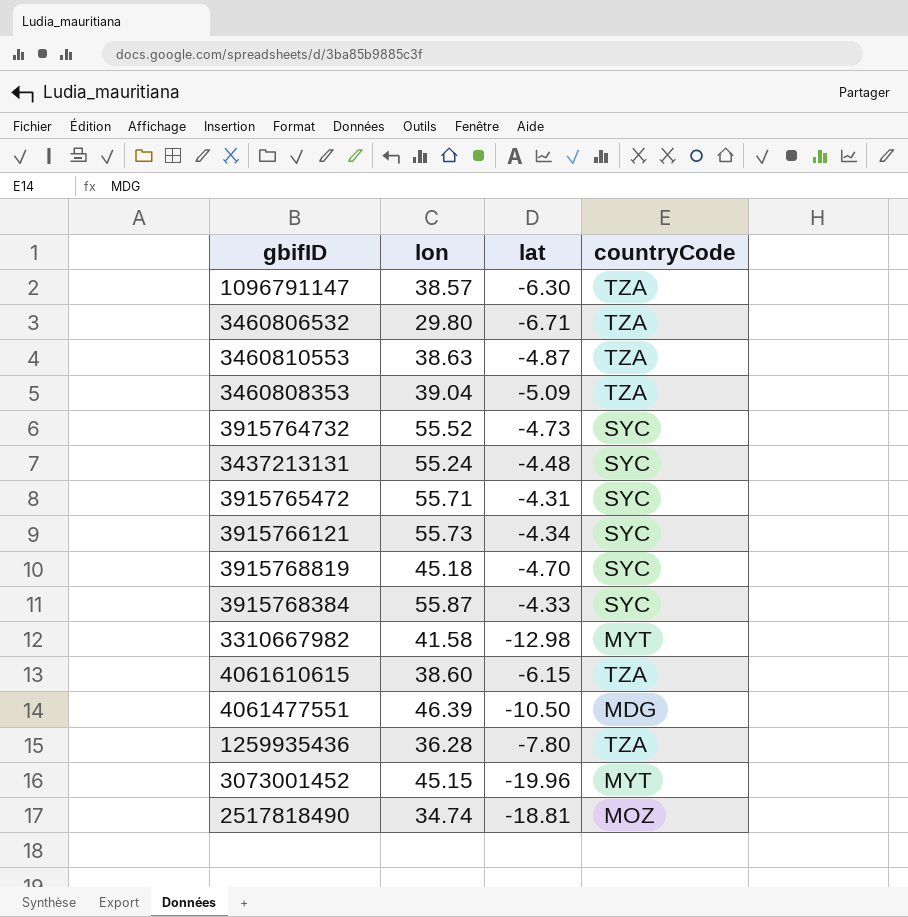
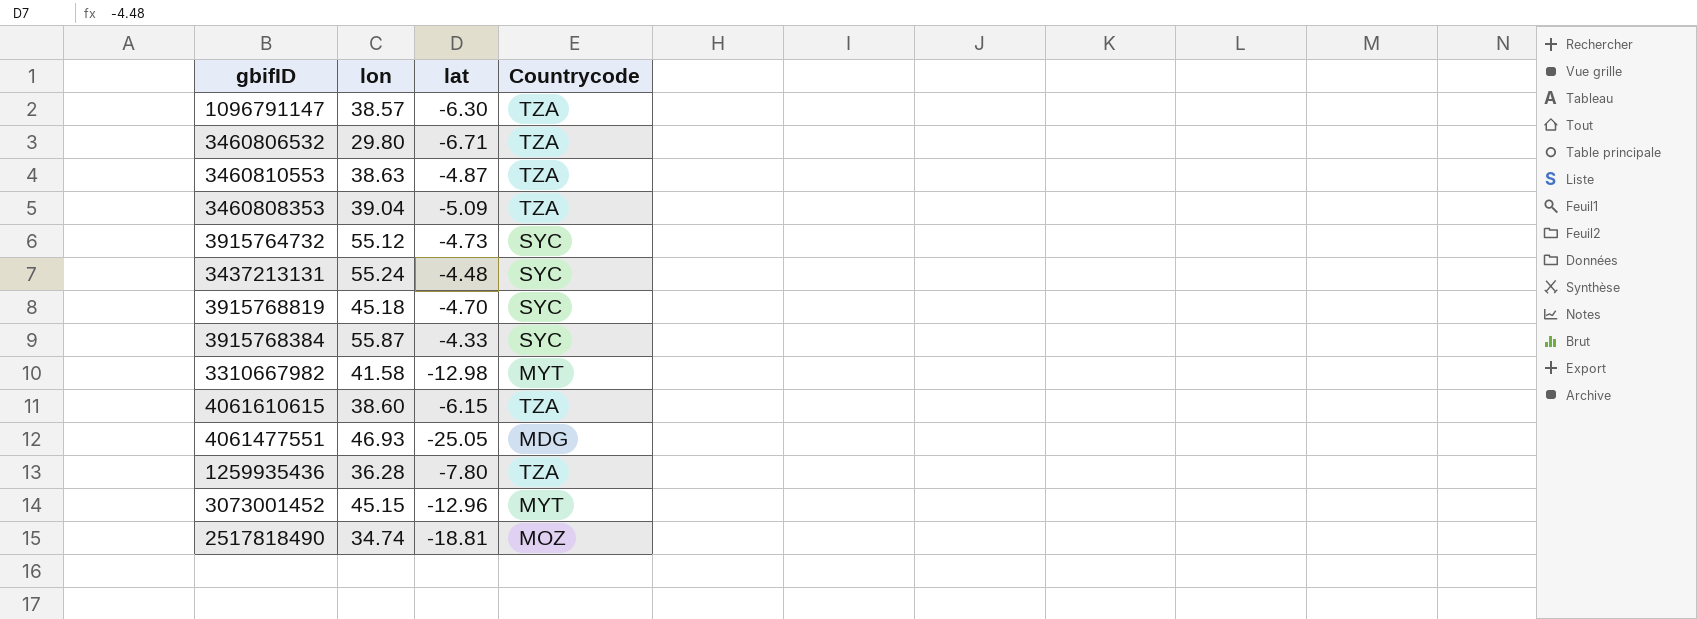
column name: countryCode -> Countrycode
row 3915765472: 55.71 | -4.31 | SYC -> none
row 3915766121: 55.73 | -4.34 | SYC -> none
3915764732 | lon: 55.52 -> 55.12
4061477551 | lon: 46.39 -> 46.93
4061477551 | lat: -10.50 -> -25.05
3073001452 | lat: -19.96 -> -12.96

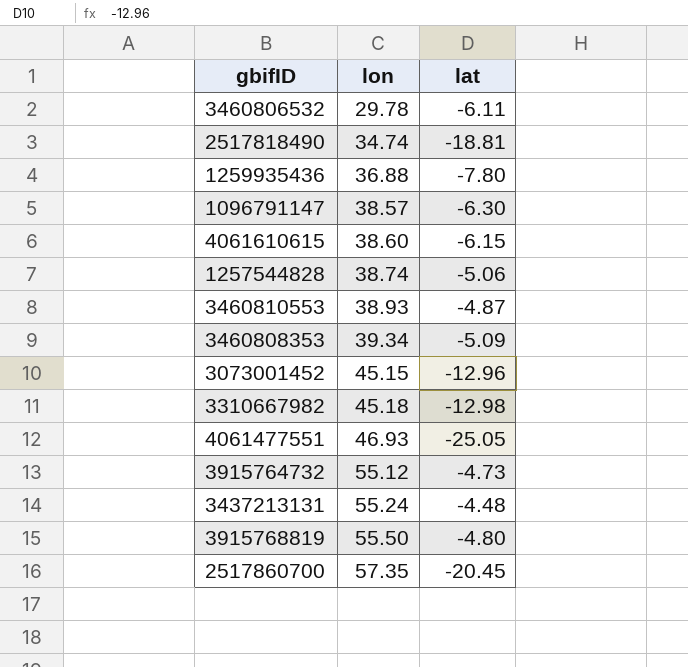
row order: none -> lon ascending
column Countrycode | position: 4 -> none
row 3915768384: 55.87 | -4.33 | SYC -> none
3460806532 | lon: 29.80 -> 29.78
3460806532 | lat: -6.71 -> -6.11
1259935436 | lon: 36.28 -> 36.88
row 1257544828: none -> 38.74 | -5.06
3460810553 | lon: 38.63 -> 38.93
3460808353 | lon: 39.04 -> 39.34
3310667982 | lon: 41.58 -> 45.18
3915768819 | lon: 45.18 -> 55.50
3915768819 | lat: -4.70 -> -4.80
row 2517860700: none -> 57.35 | -20.45

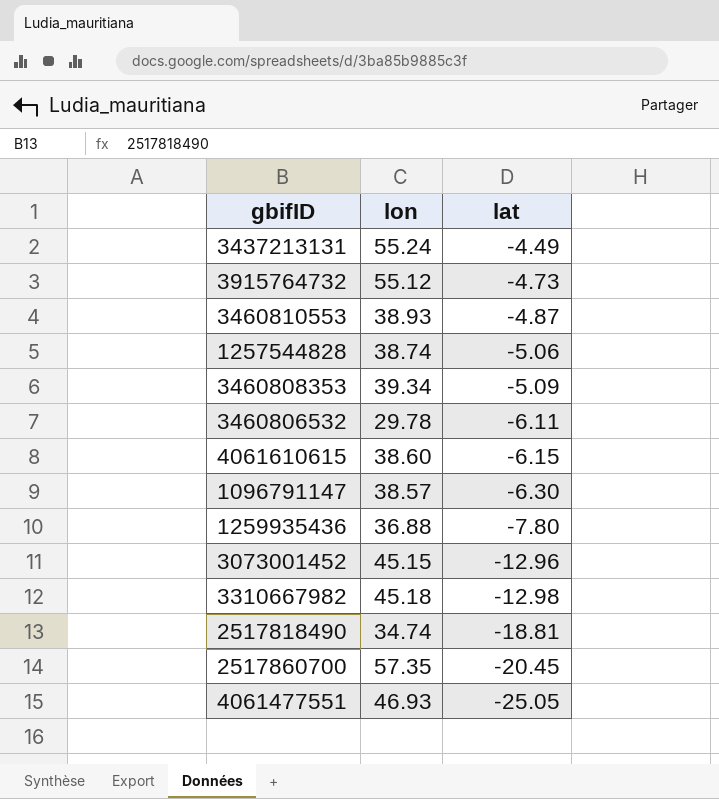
row order: lon ascending -> lat descending
row 3915768819: 55.50 | -4.80 -> none
3437213131 | lat: -4.48 -> -4.49

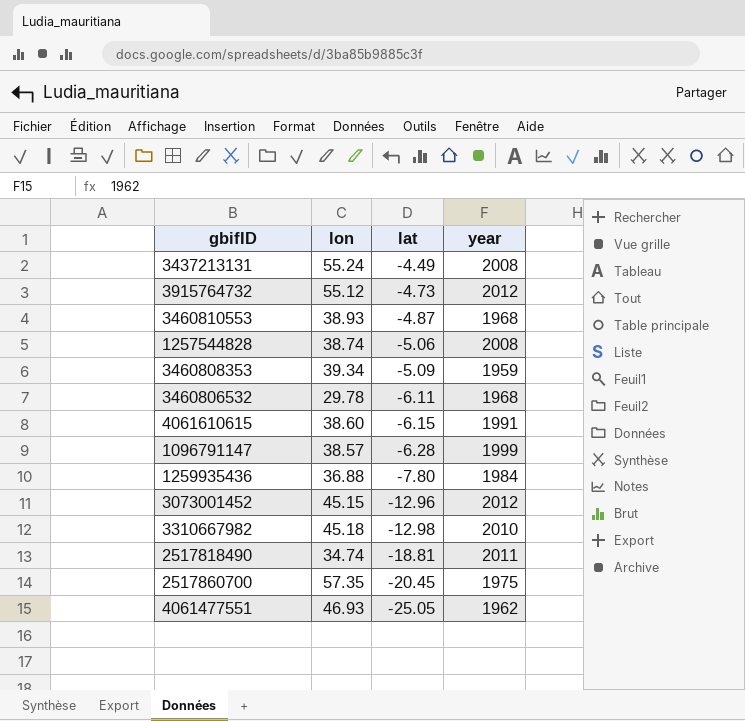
column year | position: none -> 4
1096791147 | lat: -6.30 -> -6.28

